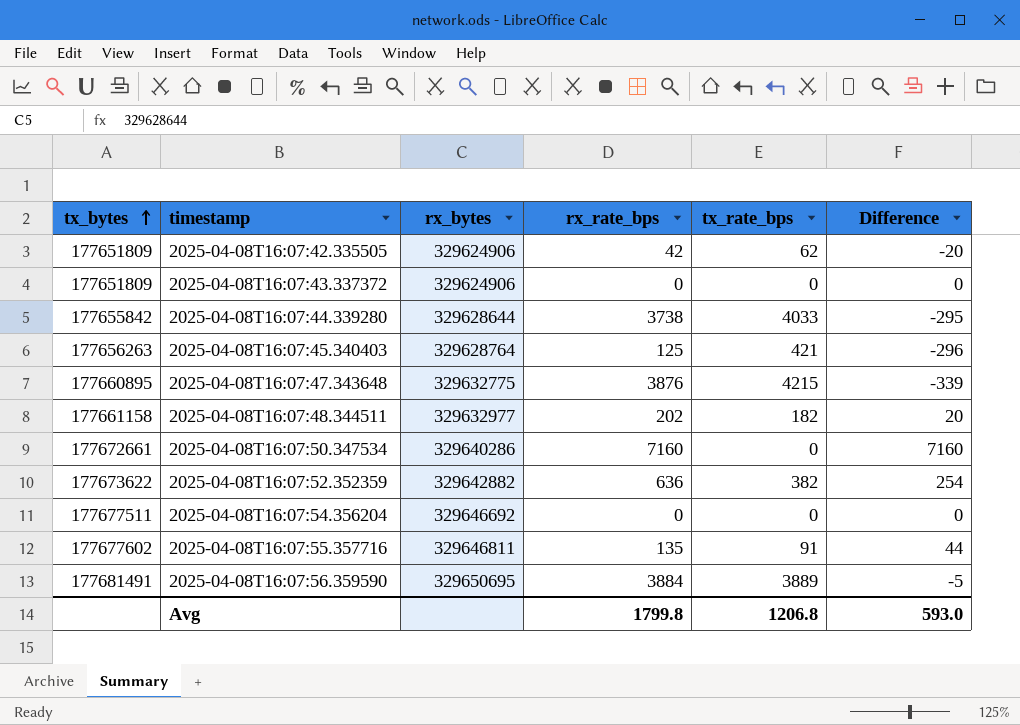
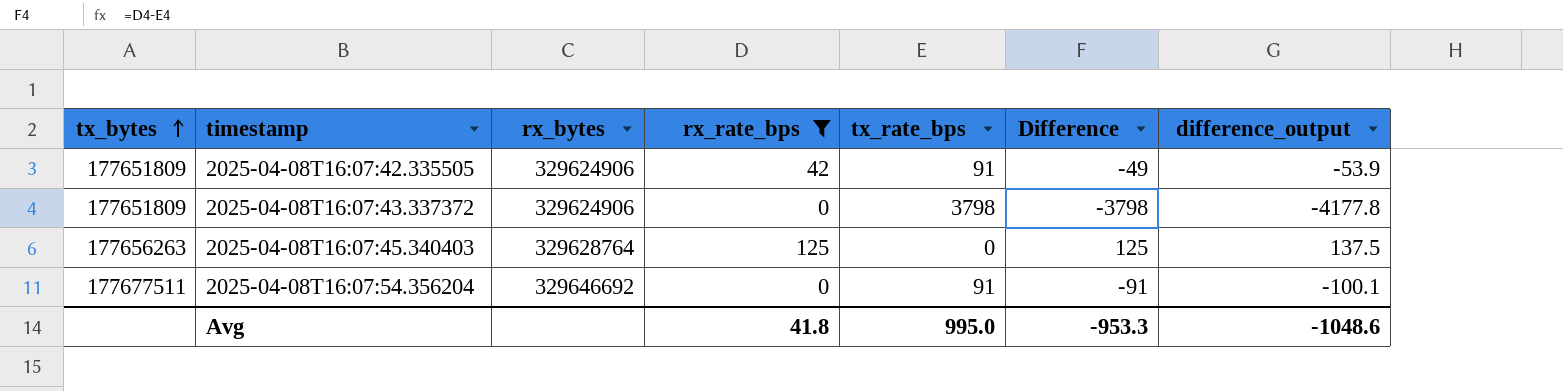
filter: none -> rx_rate_bps <= 125
column difference_output | formula: none -> [Difference] * 1.1
2025-04-08T16:07:42.335505 | tx_rate_bps: 62 -> 91
2025-04-08T16:07:42.335505 | Difference: -20 -> -49
2025-04-08T16:07:43.337372 | tx_rate_bps: 0 -> 3798
2025-04-08T16:07:43.337372 | Difference: 0 -> -3798
2025-04-08T16:07:45.340403 | tx_rate_bps: 421 -> 0
2025-04-08T16:07:45.340403 | Difference: -296 -> 125
2025-04-08T16:07:54.356204 | tx_rate_bps: 0 -> 91
2025-04-08T16:07:54.356204 | Difference: 0 -> -91
Avg | rx_rate_bps: 1799.8 -> 41.8
Avg | tx_rate_bps: 1206.8 -> 995.0
Avg | Difference: 593.0 -> -953.3

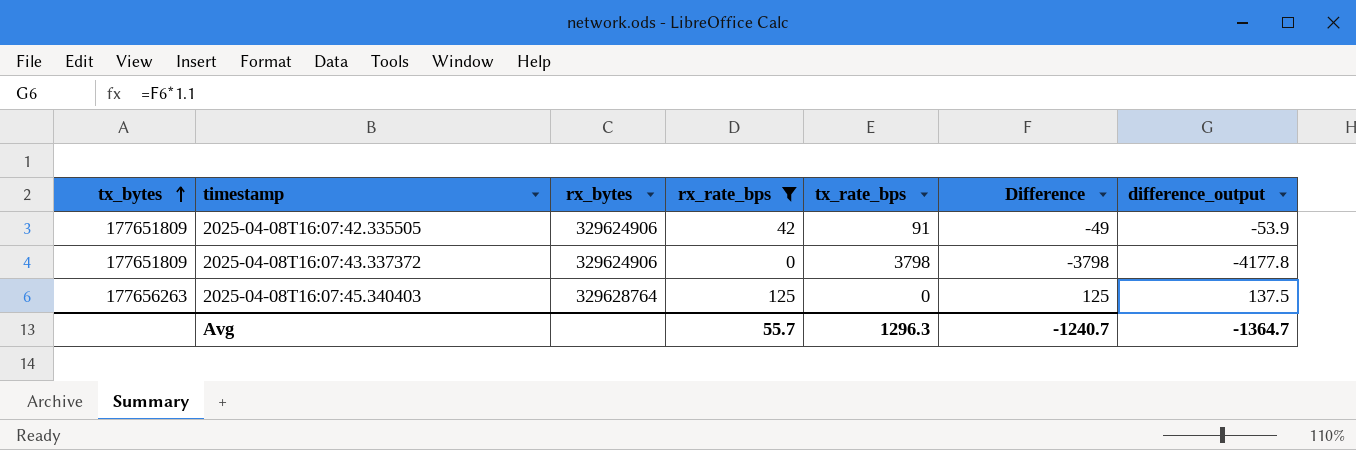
row 2025-04-08T16:07:54.356204: 177677511 | 329646692 | 0 | 91 | -91 | -100.1 -> none
Avg | rx_rate_bps: 41.8 -> 55.7
Avg | tx_rate_bps: 995.0 -> 1296.3
Avg | Difference: -953.3 -> -1240.7
Avg | difference_output: -1048.6 -> -1364.7

